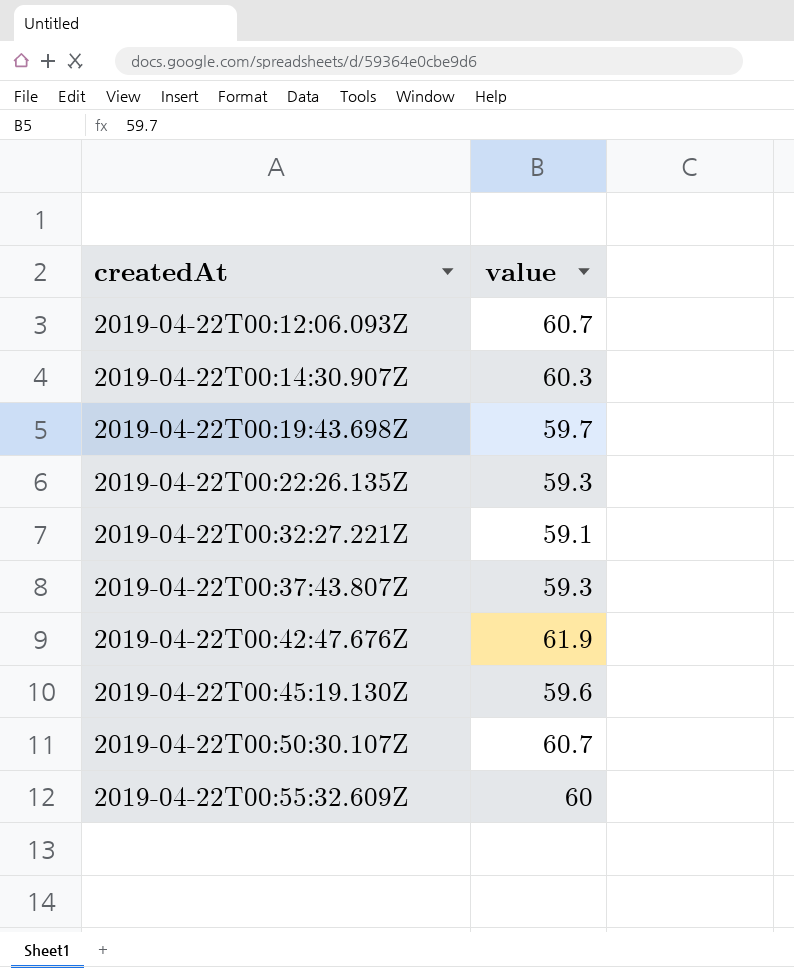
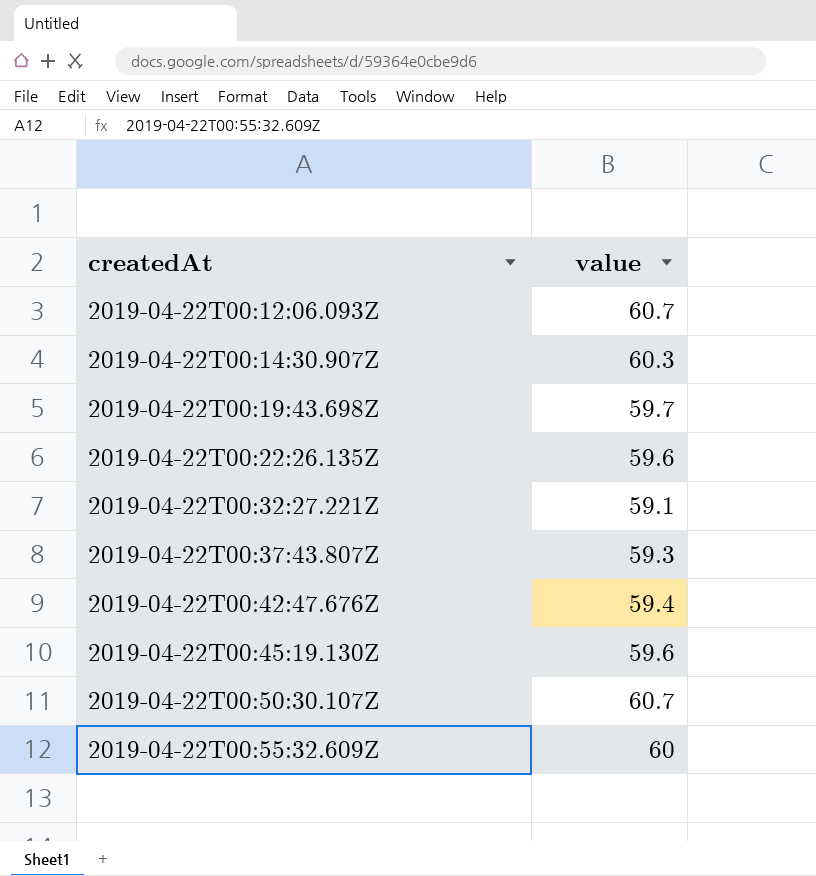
2019-04-22T00:22:26.135Z | value: 59.3 -> 59.6
2019-04-22T00:42:47.676Z | value: 61.9 -> 59.4

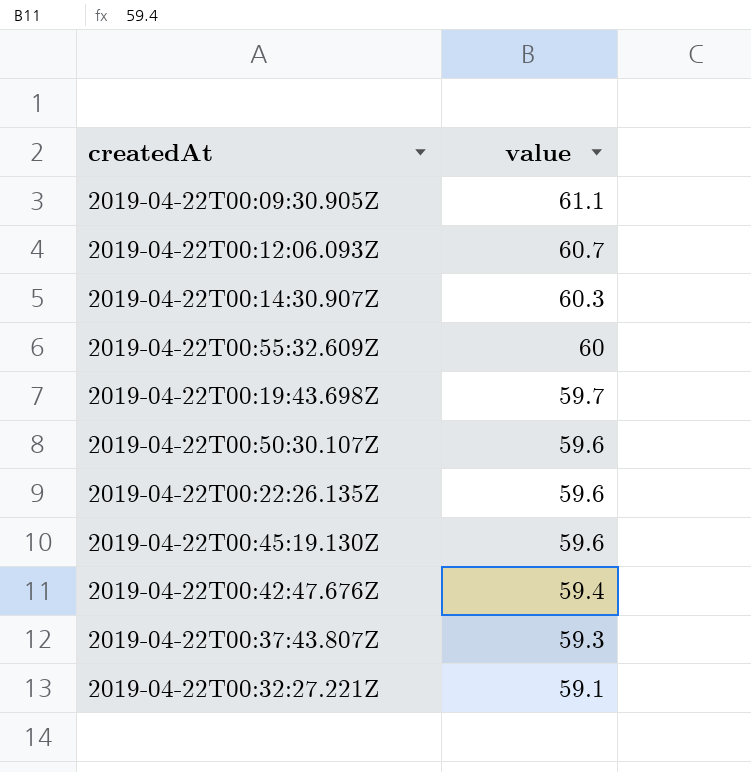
row order: createdAt ascending -> value descending
row 2019-04-22T00:09:30.905Z: none -> 61.1
2019-04-22T00:50:30.107Z | value: 60.7 -> 59.6

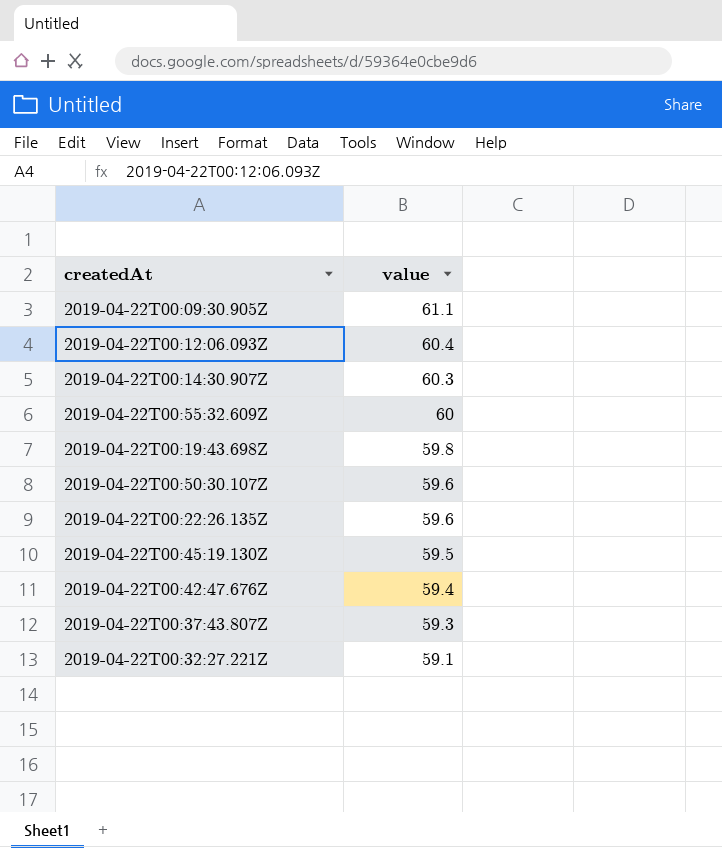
2019-04-22T00:12:06.093Z | value: 60.7 -> 60.4
2019-04-22T00:19:43.698Z | value: 59.7 -> 59.8
2019-04-22T00:45:19.130Z | value: 59.6 -> 59.5

